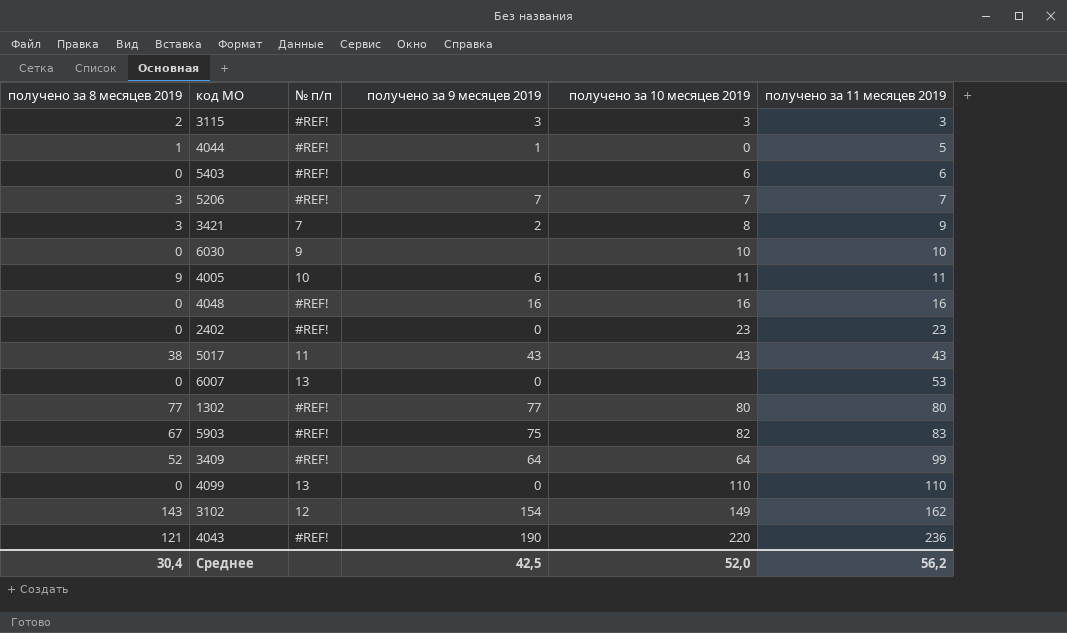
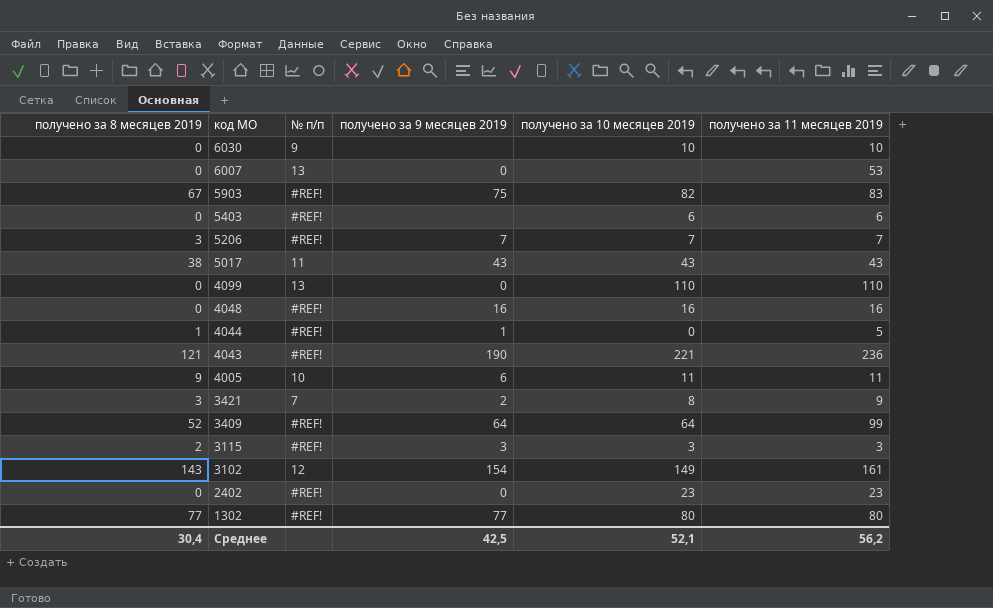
row order: получено за 11 месяцев 2019 ascending -> код МО descending
4043 | получено за 10 месяцев 2019: 220 -> 221
3102 | получено за 11 месяцев 2019: 162 -> 161
Среднее | получено за 10 месяцев 2019: 52,0 -> 52,1

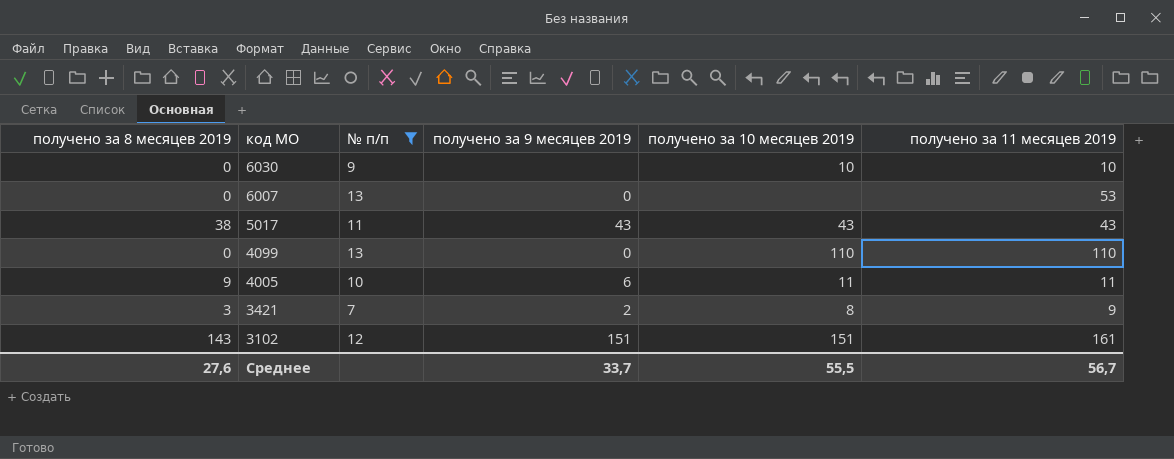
filter: none -> № п/п != #REF!
3102 | получено за 9 месяцев 2019: 154 -> 151
3102 | получено за 10 месяцев 2019: 149 -> 151
Среднее | получено за 8 месяцев 2019: 30,4 -> 27,6
Среднее | получено за 9 месяцев 2019: 42,5 -> 33,7
Среднее | получено за 10 месяцев 2019: 52,1 -> 55,5
Среднее | получено за 11 месяцев 2019: 56,2 -> 56,7

